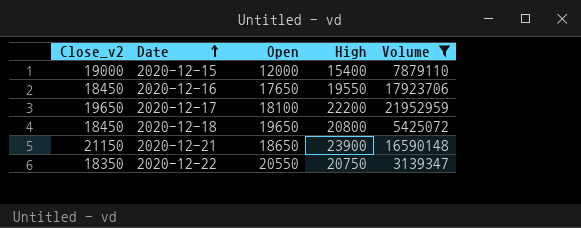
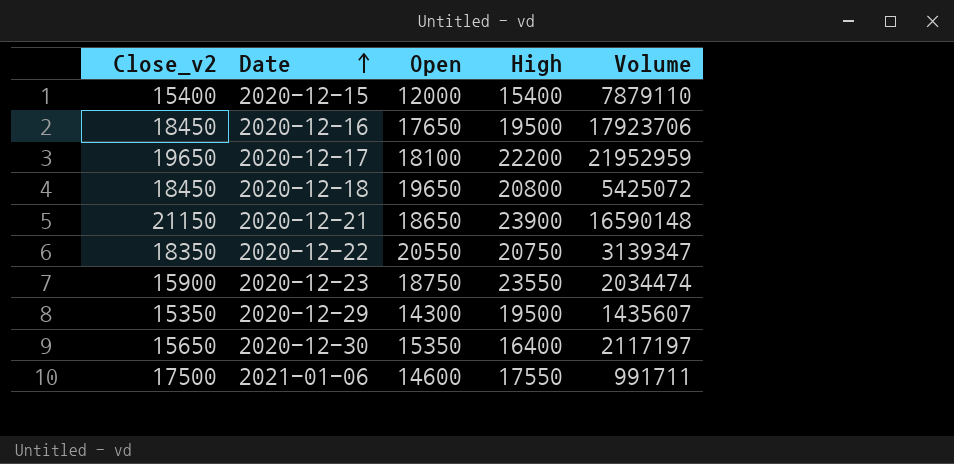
filter: Volume >= 3139347 -> none
2020-12-15 | Close_v2: 19000 -> 15400
2020-12-16 | High: 19550 -> 19500

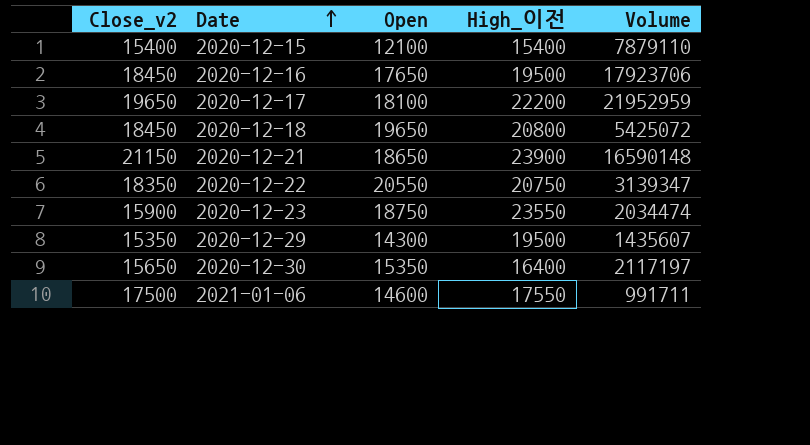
column name: High -> High_이전
2020-12-15 | Open: 12000 -> 12100

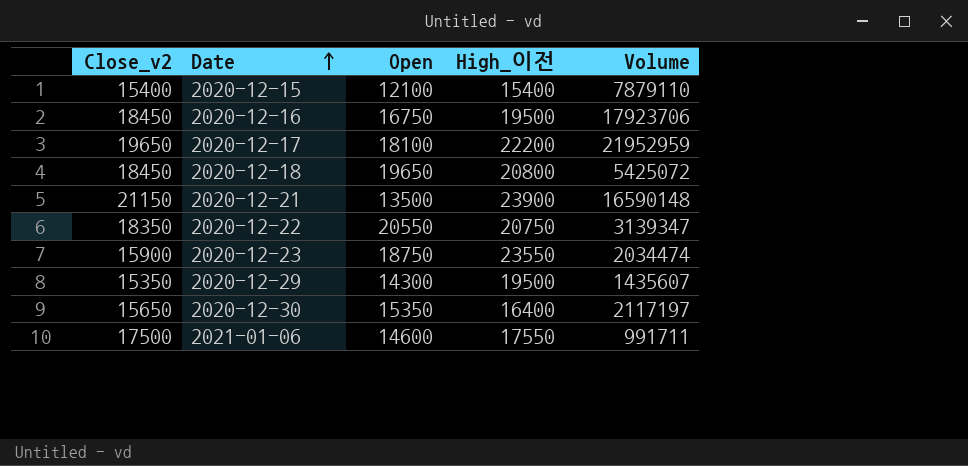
2020-12-16 | Open: 17650 -> 16750
2020-12-21 | Open: 18650 -> 13500

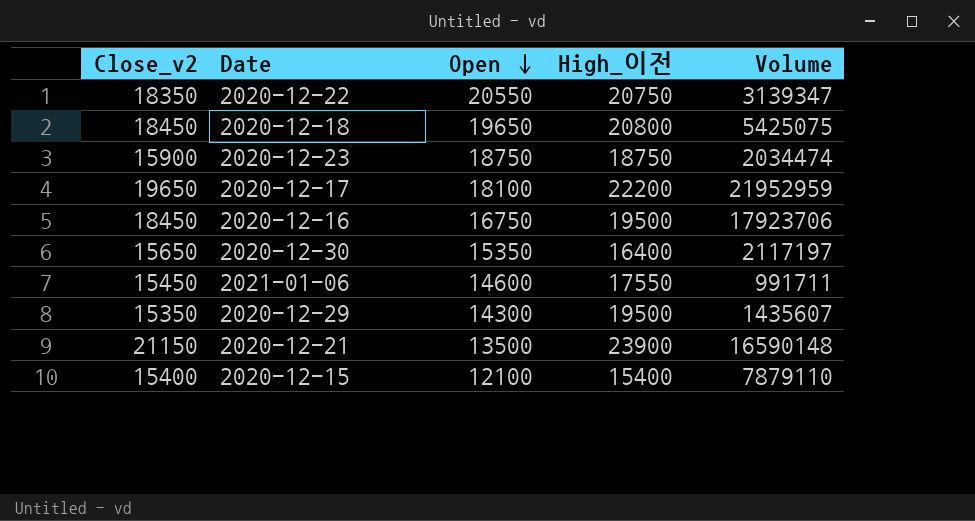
row order: Date ascending -> Open descending
2020-12-18 | Volume: 5425072 -> 5425075
2020-12-23 | High_이전: 23550 -> 18750
2021-01-06 | Close_v2: 17500 -> 15450

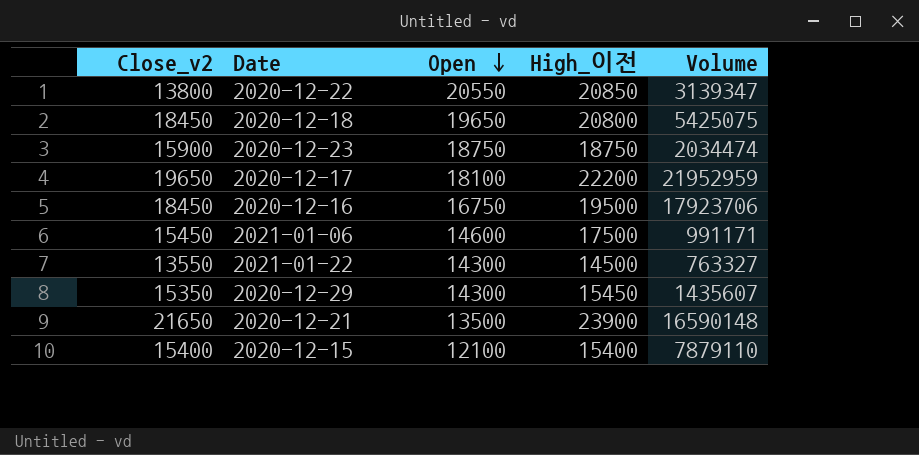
row 2020-12-30: 15650 | 15350 | 16400 | 2117197 -> none
2020-12-22 | Close_v2: 18350 -> 13800
2020-12-22 | High_이전: 20750 -> 20850
2021-01-06 | High_이전: 17550 -> 17500
2021-01-06 | Volume: 991711 -> 991171
row 2021-01-22: none -> 13550 | 14300 | 14500 | 763327
2020-12-29 | High_이전: 19500 -> 15450
2020-12-21 | Close_v2: 21150 -> 21650

